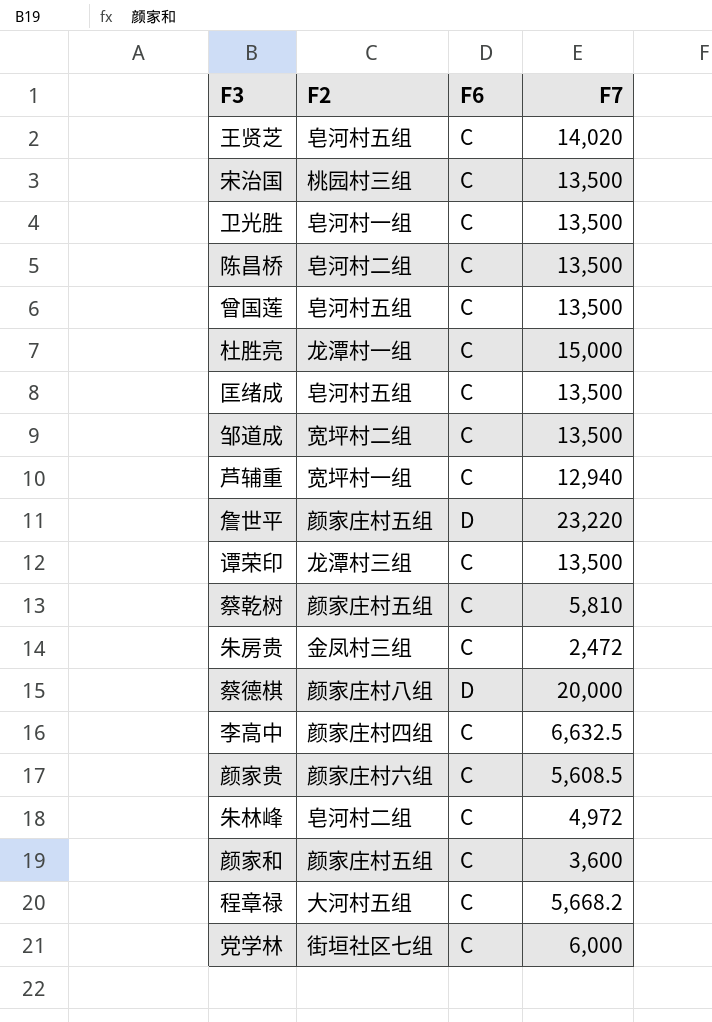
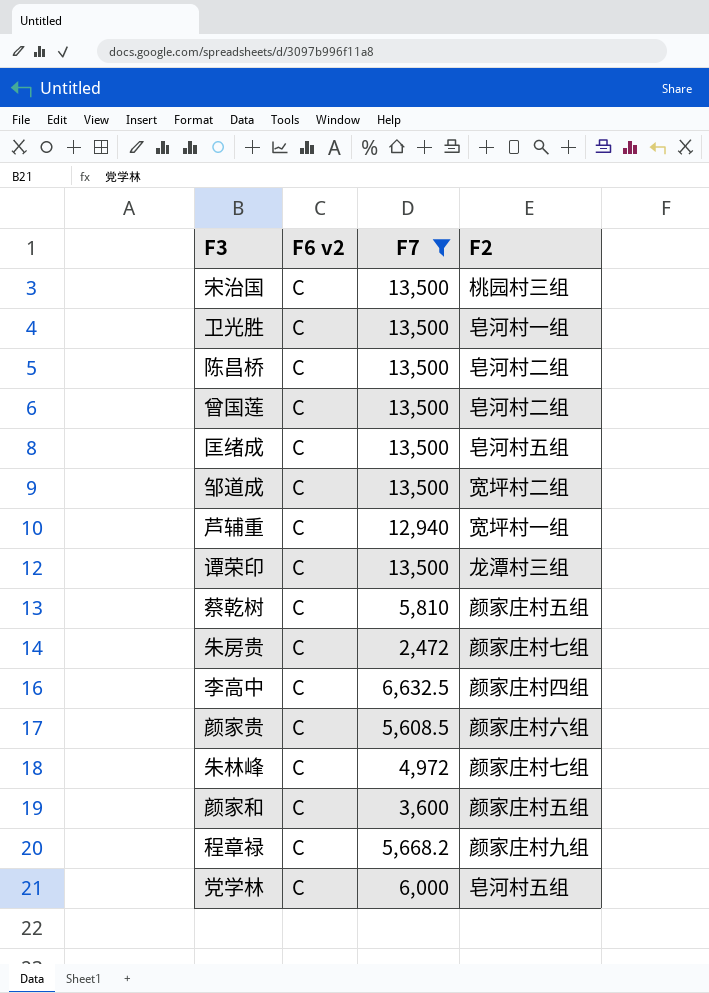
filter: none -> F7 <= 13,500
column name: F6 -> F6 v2
column F2 | position: 2 -> 4
曾国莲 | F2: 皂河村五组 -> 皂河村二组
朱房贵 | F2: 金凤村三组 -> 颜家庄村七组
朱林峰 | F2: 皂河村二组 -> 颜家庄村七组
程章禄 | F2: 大河村五组 -> 颜家庄村九组
党学林 | F2: 街垣社区七组 -> 皂河村五组

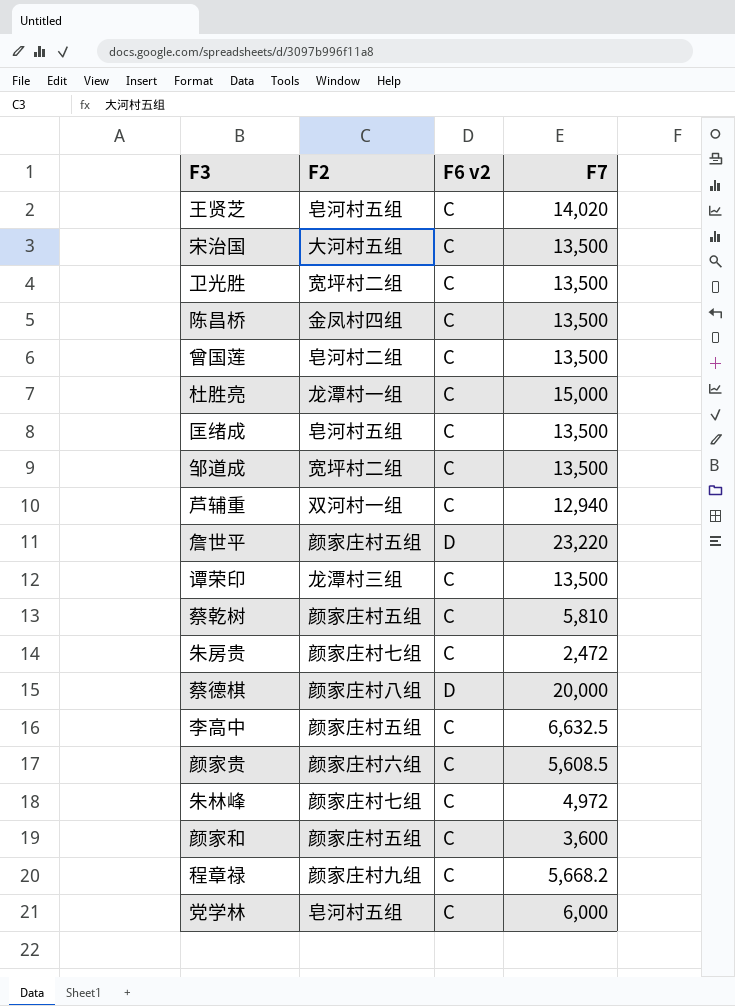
filter: F7 <= 13,500 -> none
column F2 | position: 4 -> 2
宋治国 | F2: 桃园村三组 -> 大河村五组
卫光胜 | F2: 皂河村一组 -> 宽坪村二组
陈昌桥 | F2: 皂河村二组 -> 金凤村四组
芦辅重 | F2: 宽坪村一组 -> 双河村一组
李高中 | F2: 颜家庄村四组 -> 颜家庄村五组

